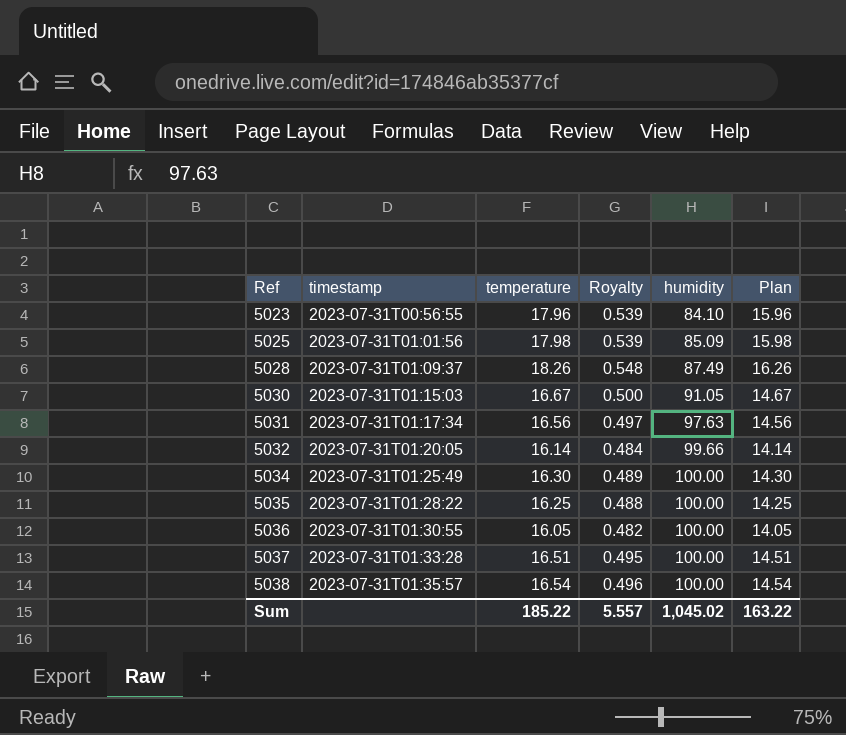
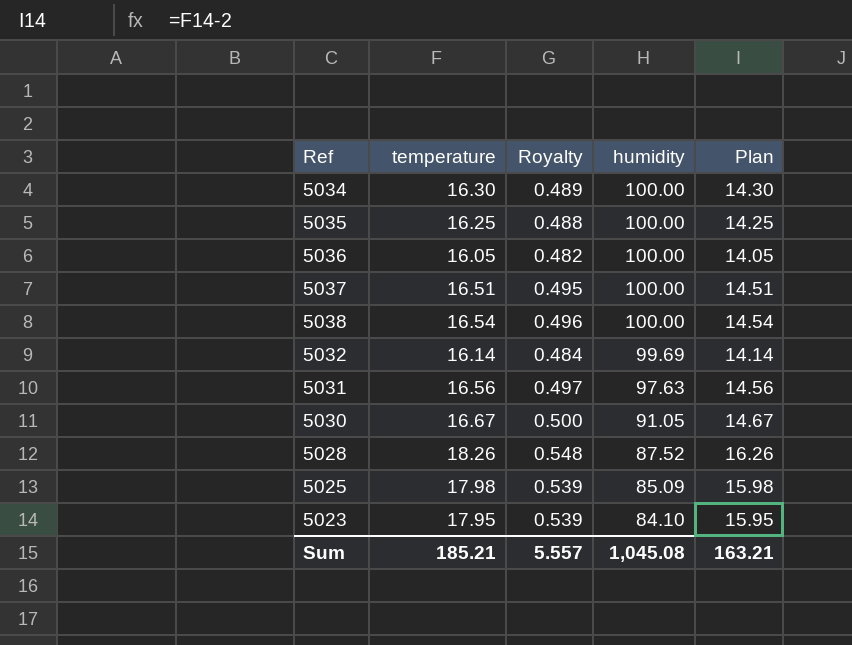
row order: Ref ascending -> humidity descending
column timestamp | position: 2 -> none
5032 | humidity: 99.66 -> 99.69
5028 | humidity: 87.49 -> 87.52
5023 | temperature: 17.96 -> 17.95
5023 | Plan: 15.96 -> 15.95
Sum | temperature: 185.22 -> 185.21
Sum | humidity: 1,045.02 -> 1,045.08
Sum | Plan: 163.22 -> 163.21

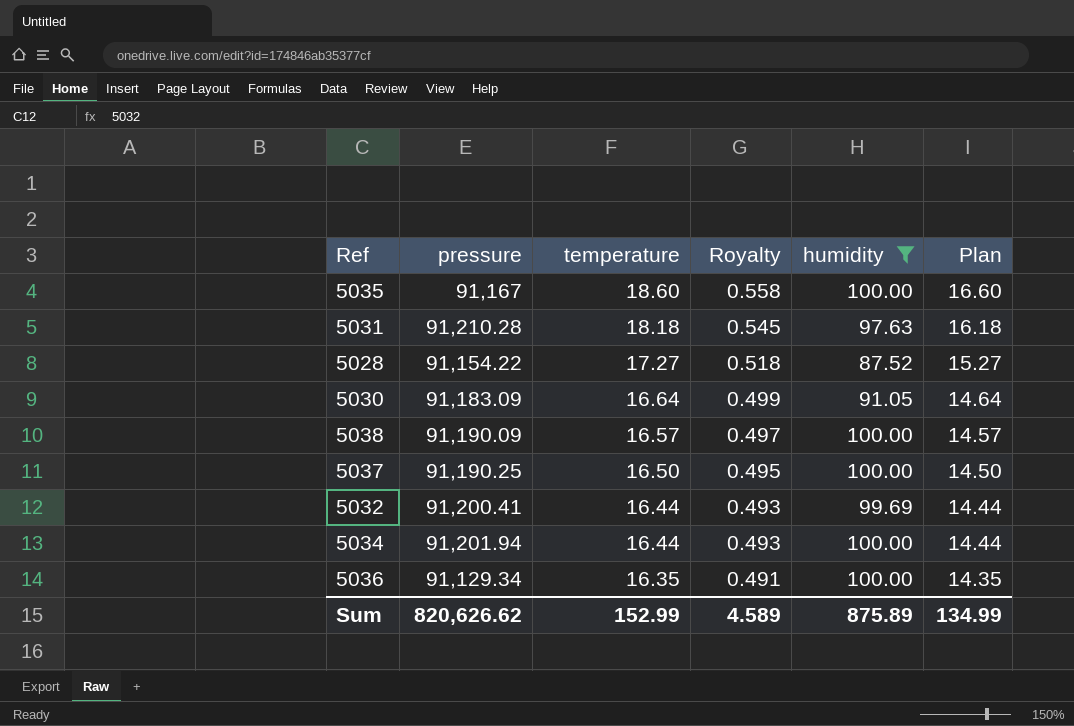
filter: none -> humidity >= 87.52
row order: humidity descending -> temperature descending
column pressure | position: none -> 2
5035 | temperature: 16.25 -> 18.60
5035 | Royalty: 0.488 -> 0.558
5035 | Plan: 14.25 -> 16.60
5031 | temperature: 16.56 -> 18.18
5031 | Royalty: 0.497 -> 0.545
5031 | Plan: 14.56 -> 16.18
5028 | temperature: 18.26 -> 17.27
5028 | Royalty: 0.548 -> 0.518
5028 | Plan: 16.26 -> 15.27
5030 | temperature: 16.67 -> 16.64
5030 | Royalty: 0.500 -> 0.499
5030 | Plan: 14.67 -> 14.64
5038 | temperature: 16.54 -> 16.57
5038 | Royalty: 0.496 -> 0.497
5038 | Plan: 14.54 -> 14.57
5037 | temperature: 16.51 -> 16.50
5037 | Plan: 14.51 -> 14.50
5032 | temperature: 16.14 -> 16.44
5032 | Royalty: 0.484 -> 0.493
5032 | Plan: 14.14 -> 14.44
5034 | temperature: 16.30 -> 16.44
5034 | Royalty: 0.489 -> 0.493
5034 | Plan: 14.30 -> 14.44
5036 | temperature: 16.05 -> 16.35
5036 | Royalty: 0.482 -> 0.491
5036 | Plan: 14.05 -> 14.35
Sum | temperature: 185.21 -> 152.99
Sum | Royalty: 5.557 -> 4.589
Sum | humidity: 1,045.08 -> 875.89
Sum | Plan: 163.21 -> 134.99

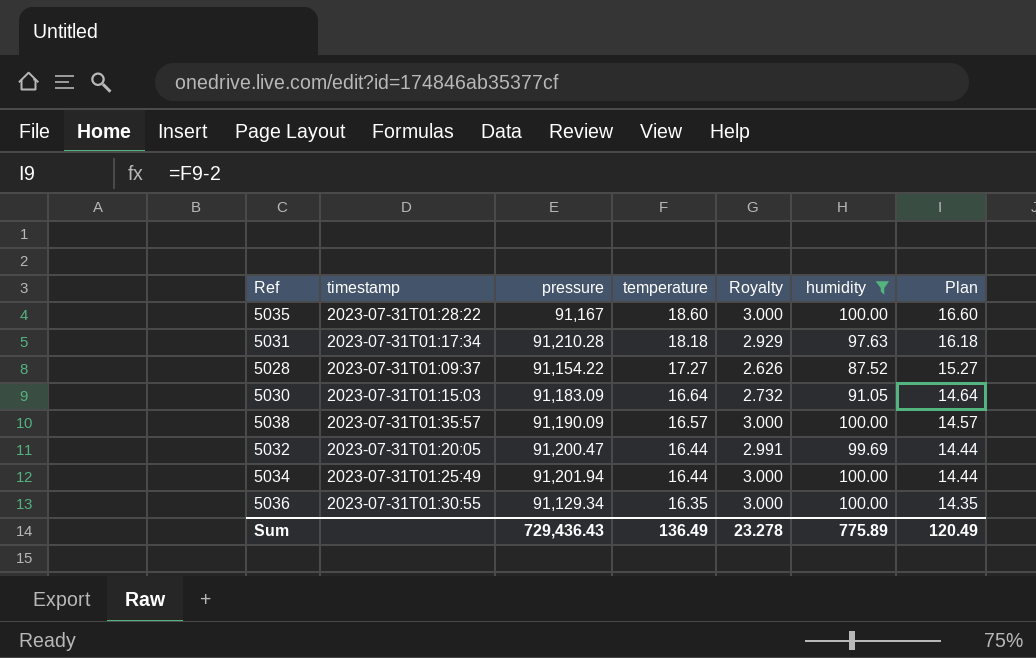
column timestamp | position: none -> 2
column Royalty | formula: [temperature] * 0.03 -> [humidity] * 0.03
row 5037: 91,190.25 | 16.50 | 0.495 | 100.00 | 14.50 -> none
5032 | pressure: 91,200.41 -> 91,200.47
Sum | pressure: 820,626.62 -> 729,436.43
Sum | temperature: 152.99 -> 136.49
Sum | Royalty: 4.589 -> 23.278
Sum | humidity: 875.89 -> 775.89
Sum | Plan: 134.99 -> 120.49

